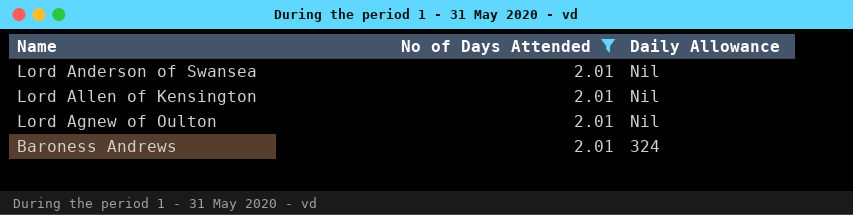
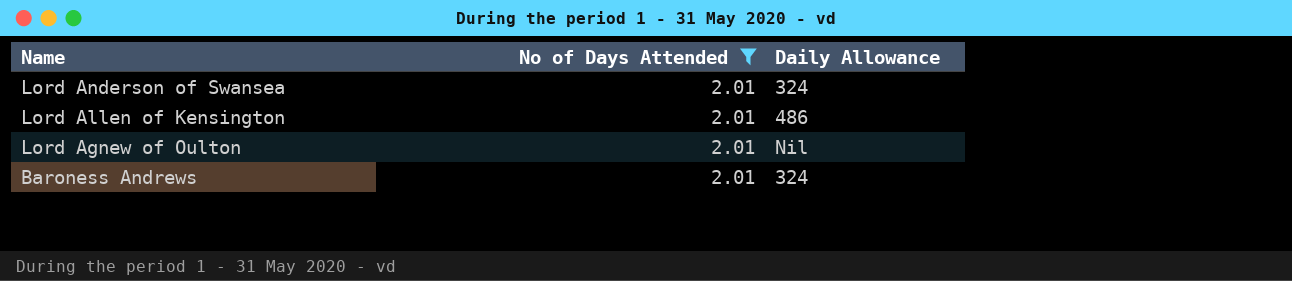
Lord Anderson of Swansea | Daily Allowance: Nil -> 324
Lord Allen of Kensington | Daily Allowance: Nil -> 486

